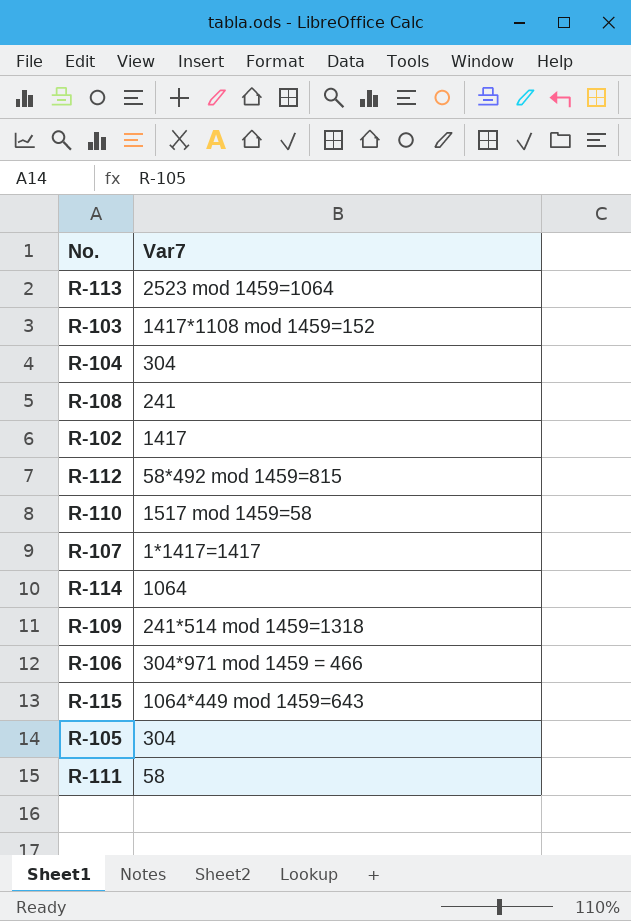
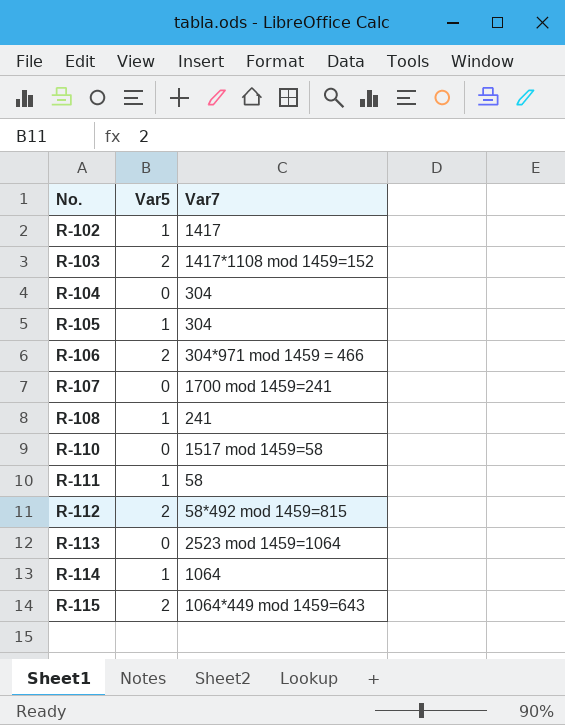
row order: none -> No. ascending
column Var5 | position: none -> 2
row R-109: 241*514 mod 1459=1318 -> none
R-107 | Var7: 1*1417=1417 -> 1700 mod 1459=241

